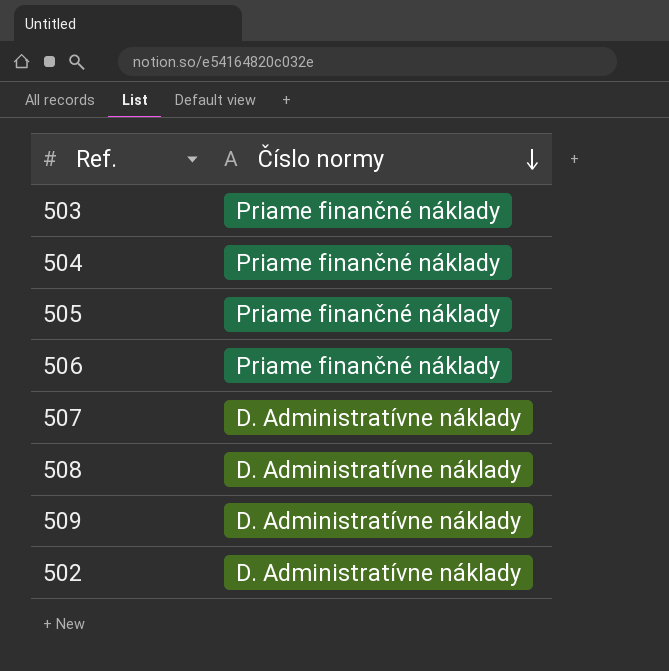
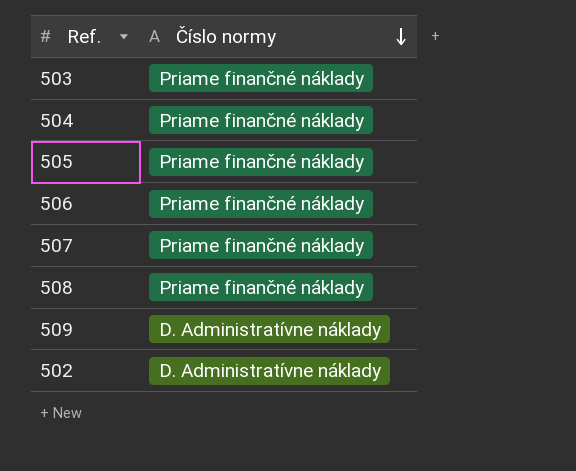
507 | Číslo normy: D. Administratívne náklady -> Priame finančné náklady
508 | Číslo normy: D. Administratívne náklady -> Priame finančné náklady

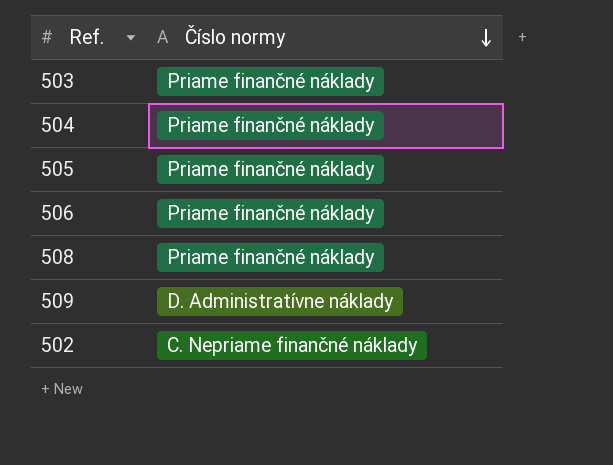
row 507: Priame finančné náklady -> none
502 | Číslo normy: D. Administratívne náklady -> C. Nepriame finančné náklady

